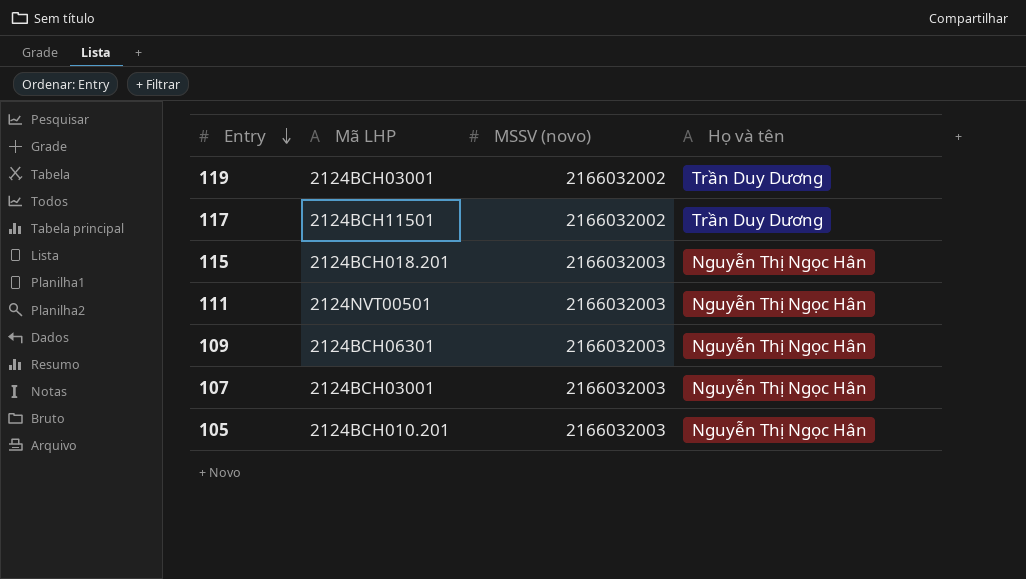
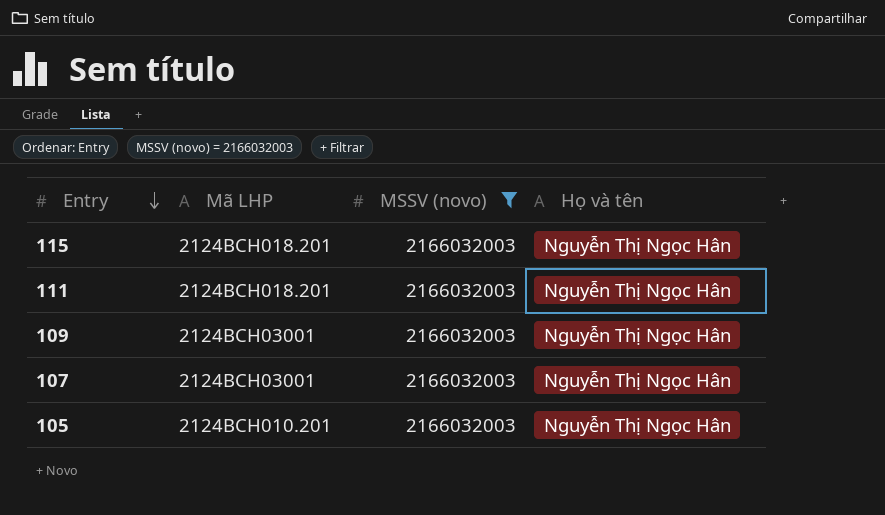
filter: none -> MSSV (novo) = 2166032003
111 | Mã LHP: 2124NVT00501 -> 2124BCH018.201
109 | Mã LHP: 2124BCH06301 -> 2124BCH03001

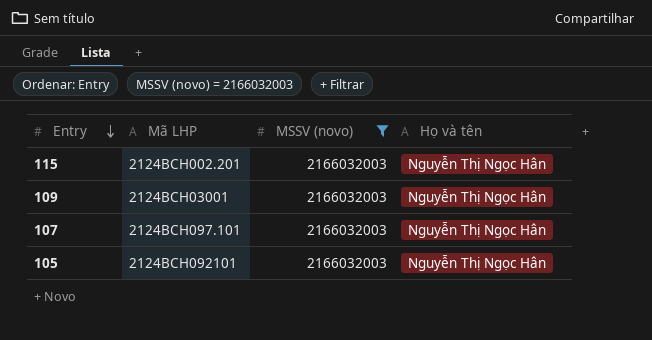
row 111: 2124BCH018.201 | 2166032003 | Nguyễn Thị Ngọc Hân -> none
115 | Mã LHP: 2124BCH018.201 -> 2124BCH002.201
107 | Mã LHP: 2124BCH03001 -> 2124BCH097.101
105 | Mã LHP: 2124BCH010.201 -> 2124BCH092101

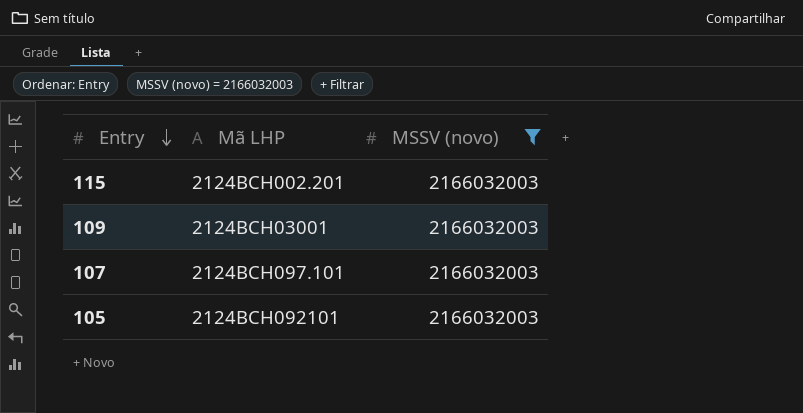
column Họ và tên | position: 4 -> none

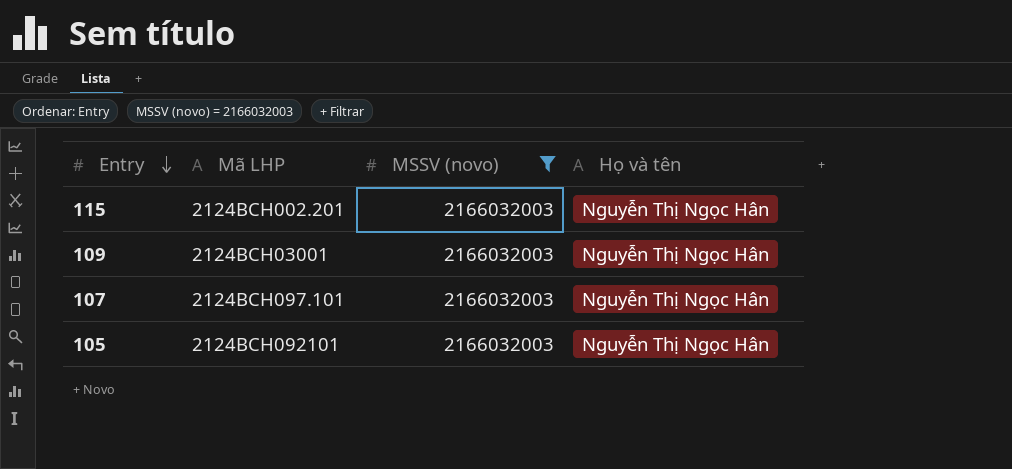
column Họ và tên | position: none -> 4

